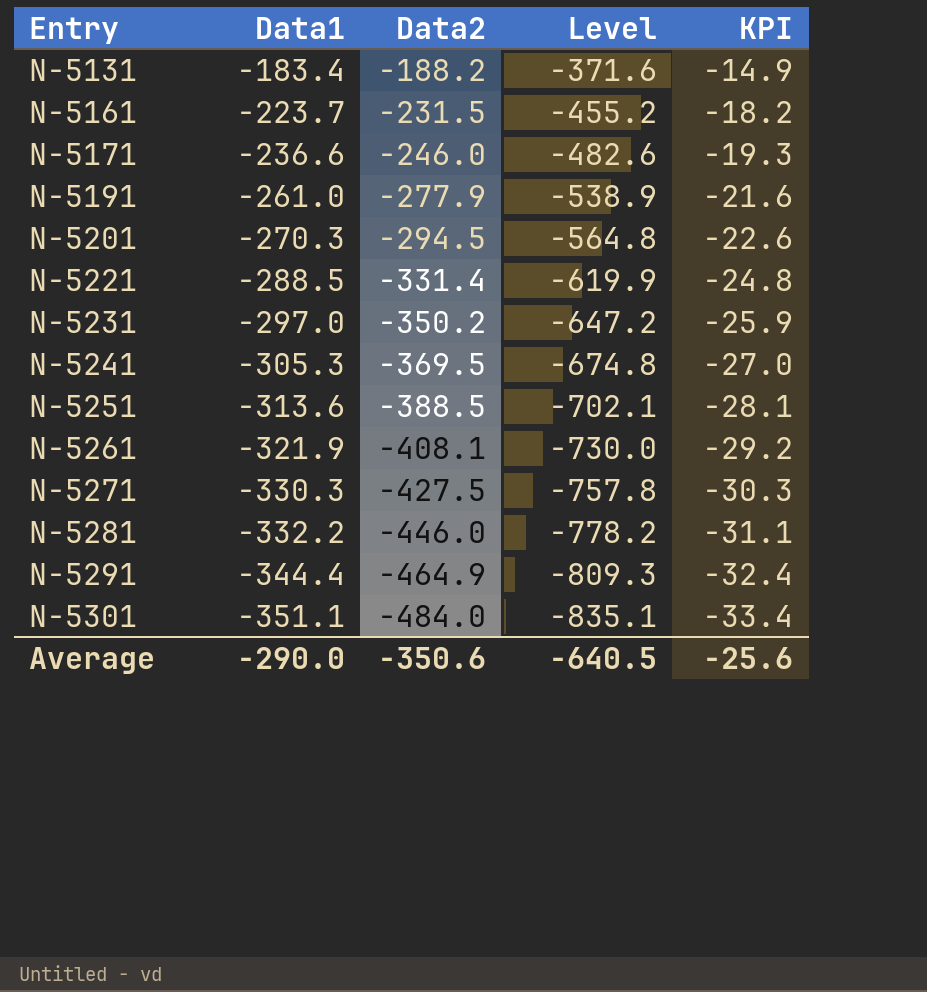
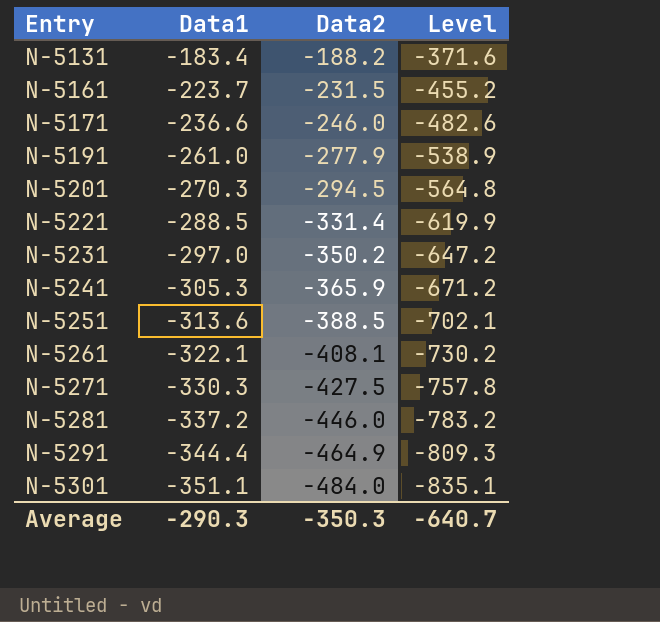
column KPI | formula: [Level] * 0.04 -> none
N-5241 | Data2: -369.5 -> -365.9
N-5241 | Level: -674.8 -> -671.2
N-5261 | Data1: -321.9 -> -322.1
N-5261 | Level: -730.0 -> -730.2
N-5281 | Data1: -332.2 -> -337.2
N-5281 | Level: -778.2 -> -783.2
Average | Data1: -290.0 -> -290.3
Average | Data2: -350.6 -> -350.3
Average | Level: -640.5 -> -640.7

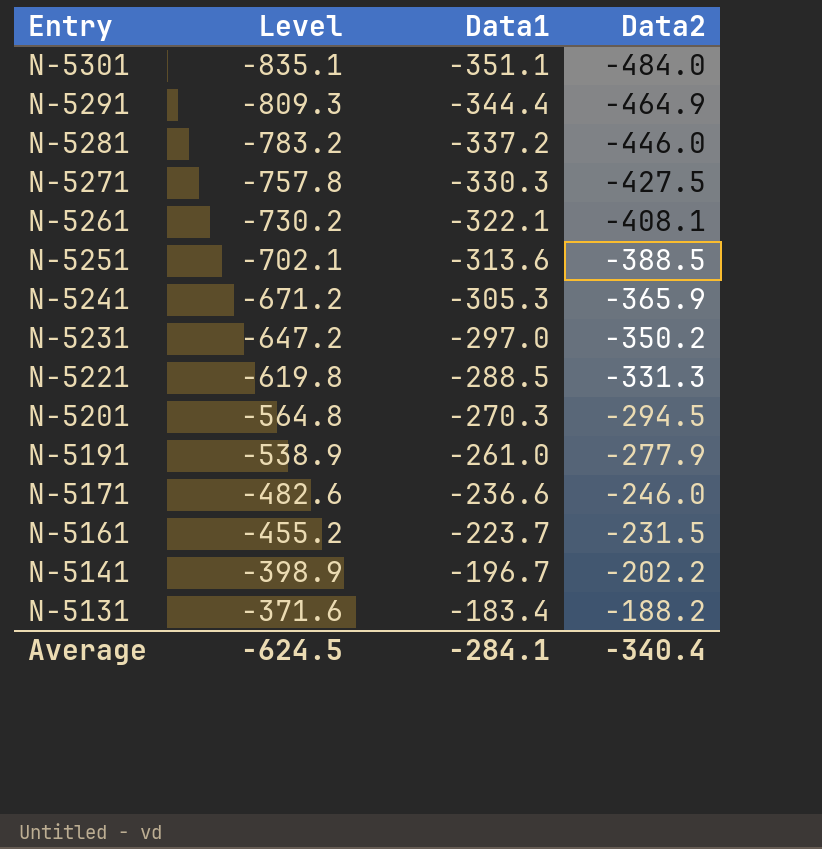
row order: Entry ascending -> Entry descending
column Level | position: 4 -> 2
N-5221 | Level: -619.9 -> -619.8
N-5221 | Data2: -331.4 -> -331.3
row N-5141: none -> -398.9 | -196.7 | -202.2
Average | Level: -640.7 -> -624.5
Average | Data1: -290.3 -> -284.1
Average | Data2: -350.3 -> -340.4

